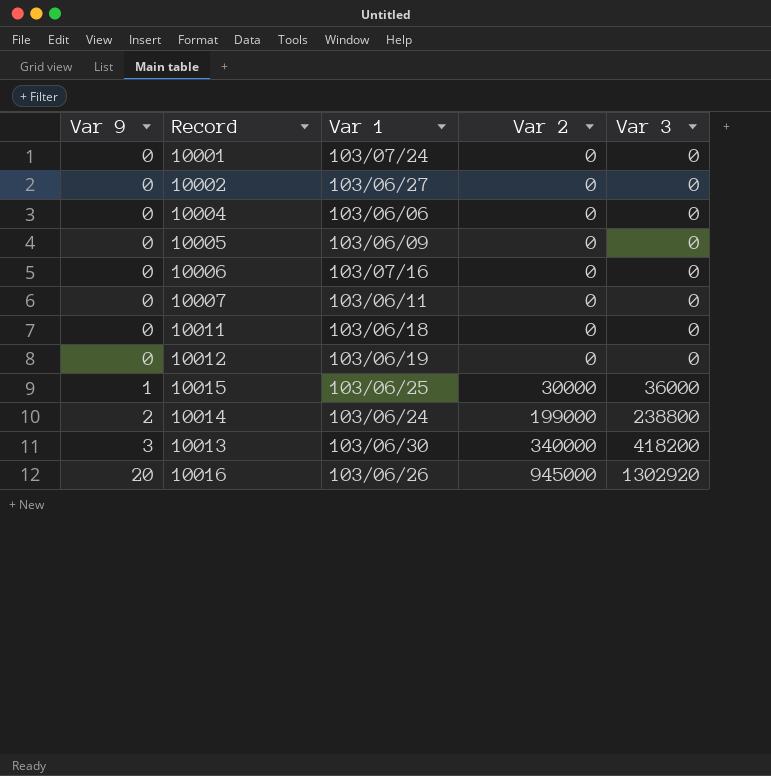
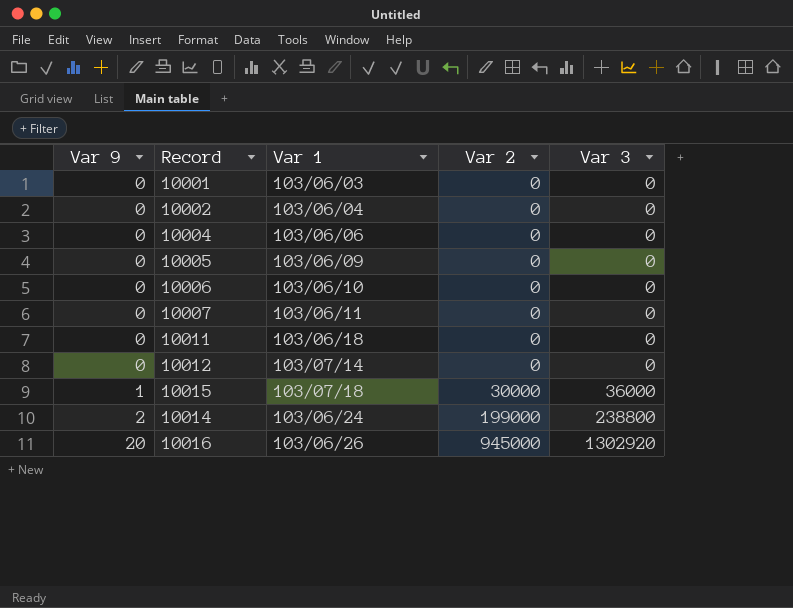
row 10013: 3 | 103/06/30 | 340000 | 418200 -> none
10001 | Var 1: 103/07/24 -> 103/06/03
10002 | Var 1: 103/06/27 -> 103/06/04
10006 | Var 1: 103/07/16 -> 103/06/10
10012 | Var 1: 103/06/19 -> 103/07/14
10015 | Var 1: 103/06/25 -> 103/07/18

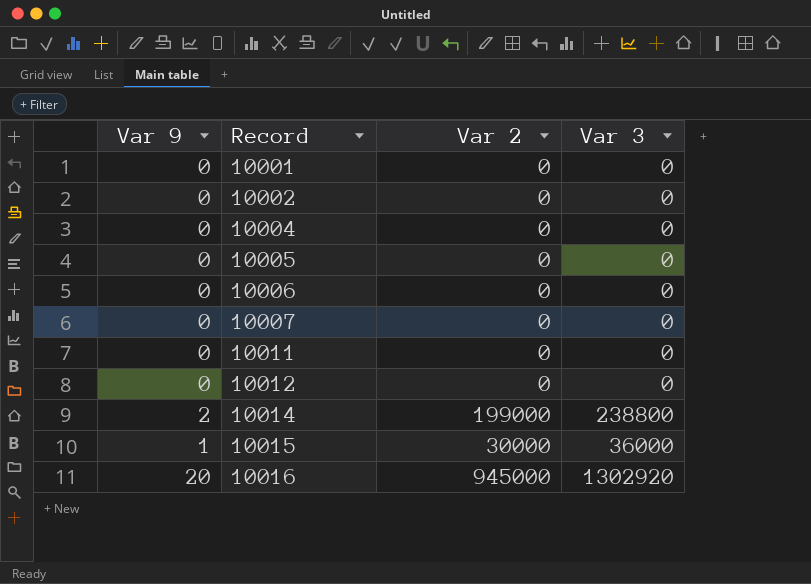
row order: Var 9 ascending -> Record ascending
column Var 1 | position: 3 -> none

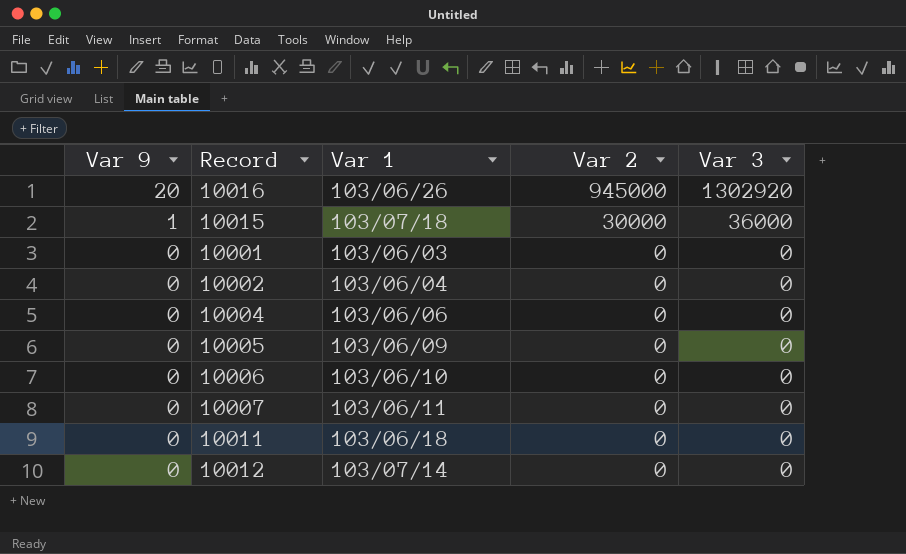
row order: Record ascending -> Var 9 descending
column Var 1 | position: none -> 3
row 10014: 2 | 199000 | 238800 -> none

